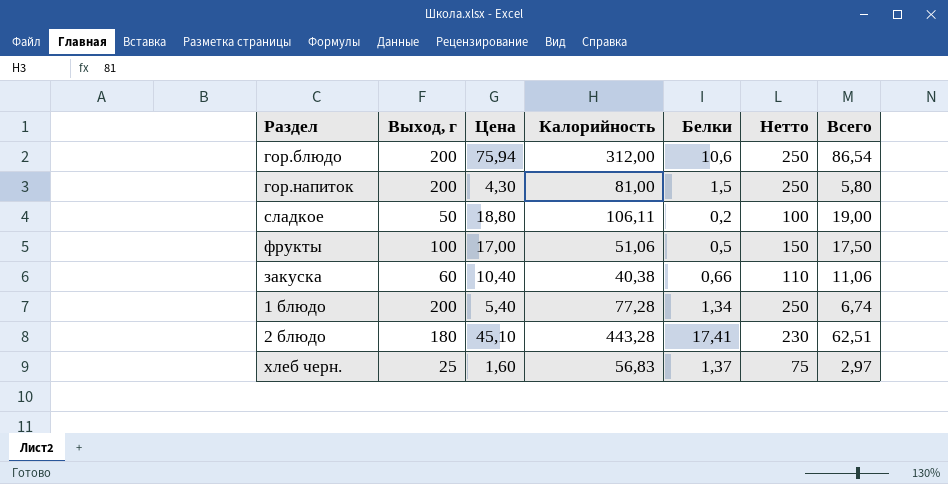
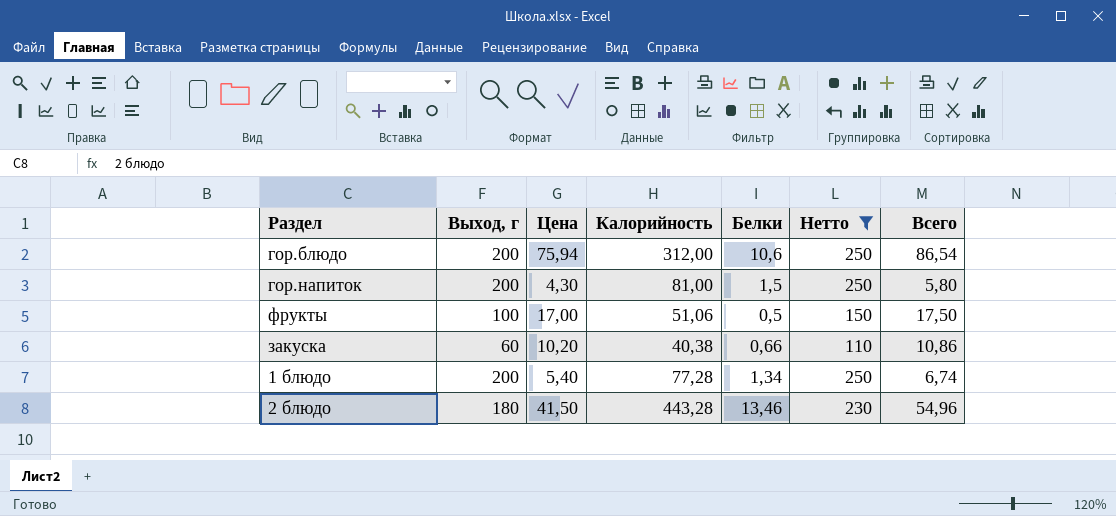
filter: none -> Нетто >= 110
закуска | Цена: 10,40 -> 10,20
закуска | Всего: 11,06 -> 10,86
2 блюдо | Цена: 45,10 -> 41,50
2 блюдо | Белки: 17,41 -> 13,46
2 блюдо | Всего: 62,51 -> 54,96

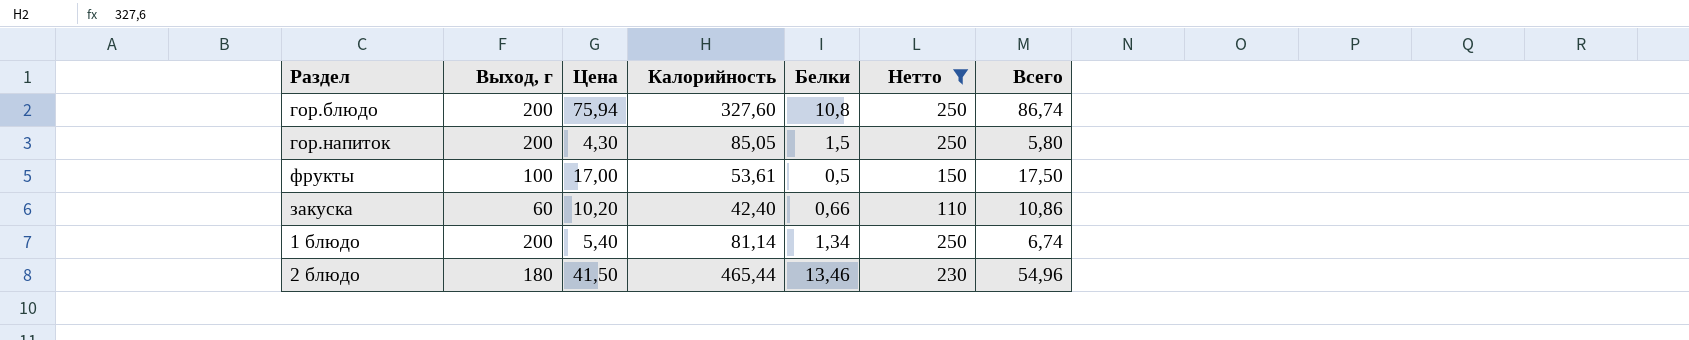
гор.блюдо | Калорийность: 312,00 -> 327,60
гор.блюдо | Белки: 10,6 -> 10,8
гор.блюдо | Всего: 86,54 -> 86,74
гор.напиток | Калорийность: 81,00 -> 85,05
фрукты | Калорийность: 51,06 -> 53,61
закуска | Калорийность: 40,38 -> 42,40
1 блюдо | Калорийность: 77,28 -> 81,14
2 блюдо | Калорийность: 443,28 -> 465,44

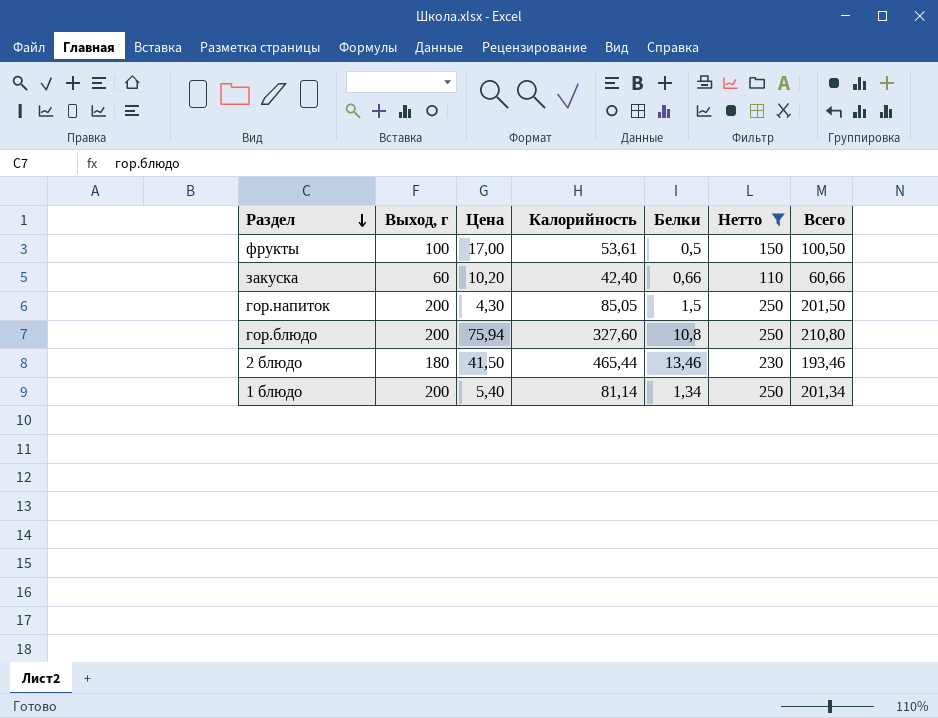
row order: none -> Раздел descending
column Всего | formula: [Цена] + [Белки] -> [Выход, г] + [Белки]

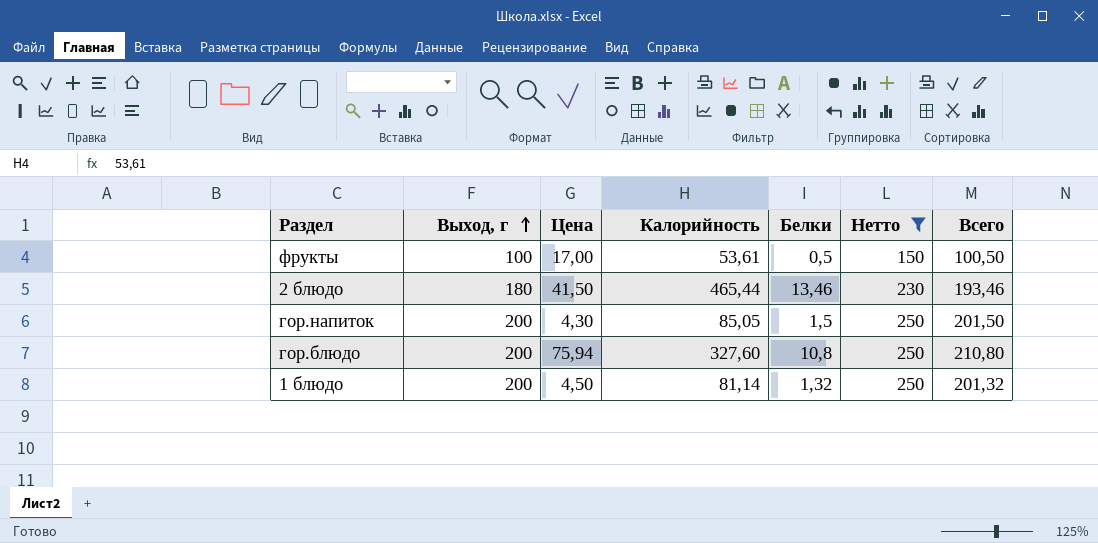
row order: Раздел descending -> Выход, г ascending
row закуска: 60 | 10,20 | 42,40 | 0,66 | 110 | 60,66 -> none
1 блюдо | Цена: 5,40 -> 4,50
1 блюдо | Белки: 1,34 -> 1,32
1 блюдо | Всего: 201,34 -> 201,32

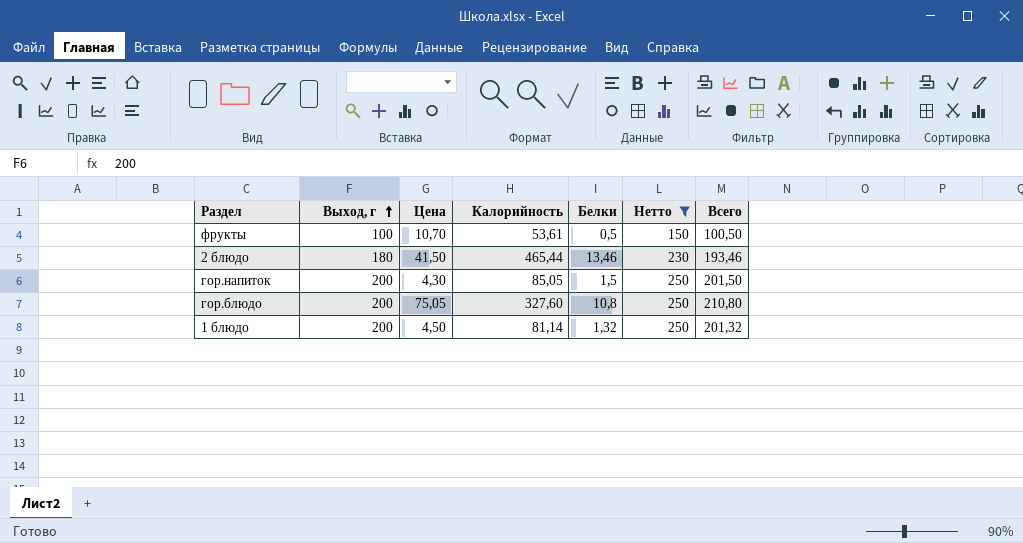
фрукты | Цена: 17,00 -> 10,70
гор.блюдо | Цена: 75,94 -> 75,05

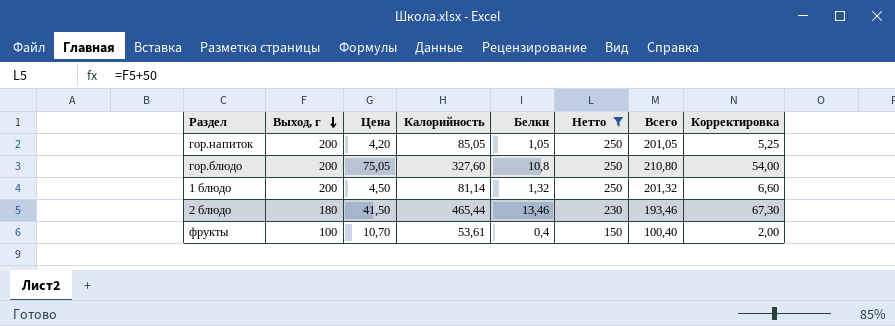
row order: Выход, г ascending -> Выход, г descending
column Корректировка | formula: none -> [Белки] * 5
гор.напиток | Цена: 4,30 -> 4,20
гор.напиток | Белки: 1,5 -> 1,05
гор.напиток | Всего: 201,50 -> 201,05
фрукты | Белки: 0,5 -> 0,4
фрукты | Всего: 100,50 -> 100,40

